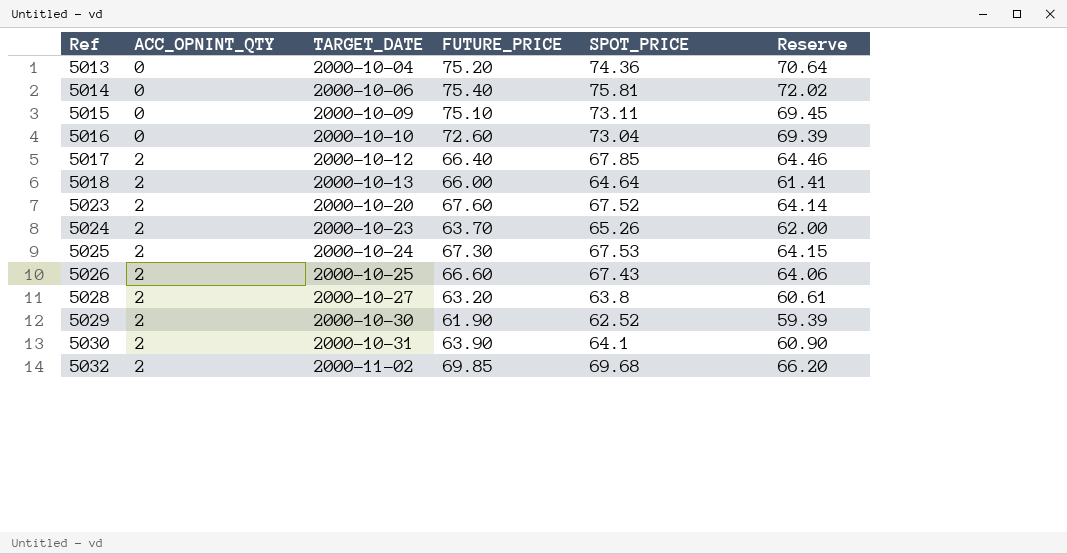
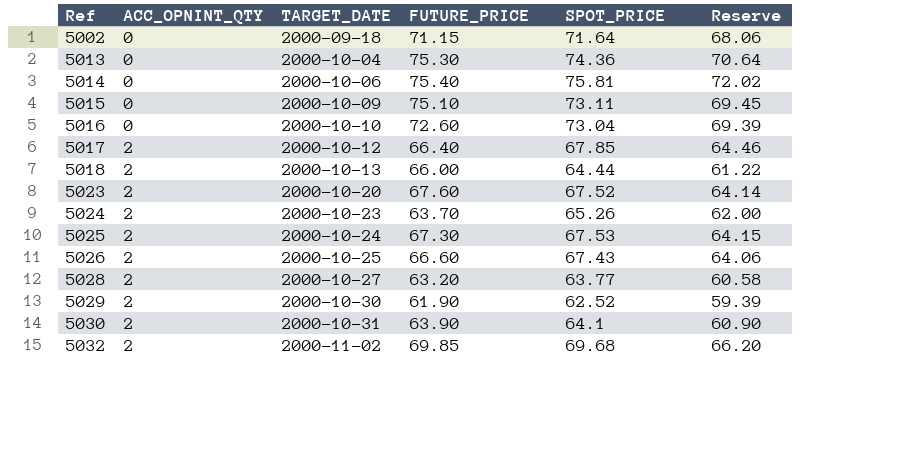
row 5002: none -> 0 | 2000-09-18 | 71.15 | 71.64 | 68.06
5013 | FUTURE_PRICE: 75.20 -> 75.30
5018 | SPOT_PRICE: 64.64 -> 64.44
5018 | Reserve: 61.41 -> 61.22
5028 | SPOT_PRICE: 63.8 -> 63.77
5028 | Reserve: 60.61 -> 60.58

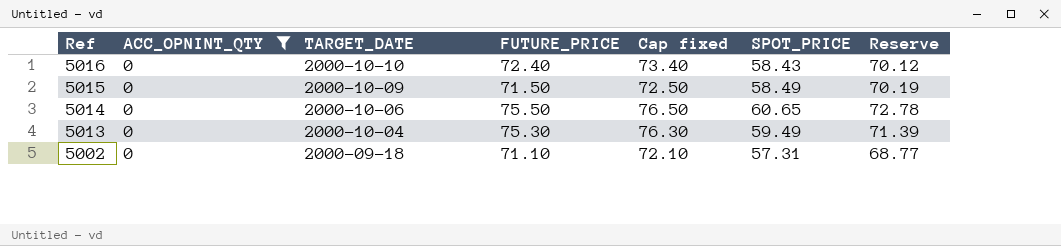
filter: none -> ACC_OPNINT_QTY = 0
row order: Ref ascending -> Ref descending
column Cap fixed | formula: none -> [FUTURE_PRICE] + 1
column Reserve | formula: [SPOT_PRICE] * 0.95 -> [SPOT_PRICE] * 1.2
5016 | FUTURE_PRICE: 72.60 -> 72.40
5016 | SPOT_PRICE: 73.04 -> 58.43
5015 | FUTURE_PRICE: 75.10 -> 71.50
5015 | SPOT_PRICE: 73.11 -> 58.49
5014 | FUTURE_PRICE: 75.40 -> 75.50
5014 | SPOT_PRICE: 75.81 -> 60.65
5013 | SPOT_PRICE: 74.36 -> 59.49
5002 | FUTURE_PRICE: 71.15 -> 71.10
5002 | SPOT_PRICE: 71.64 -> 57.31

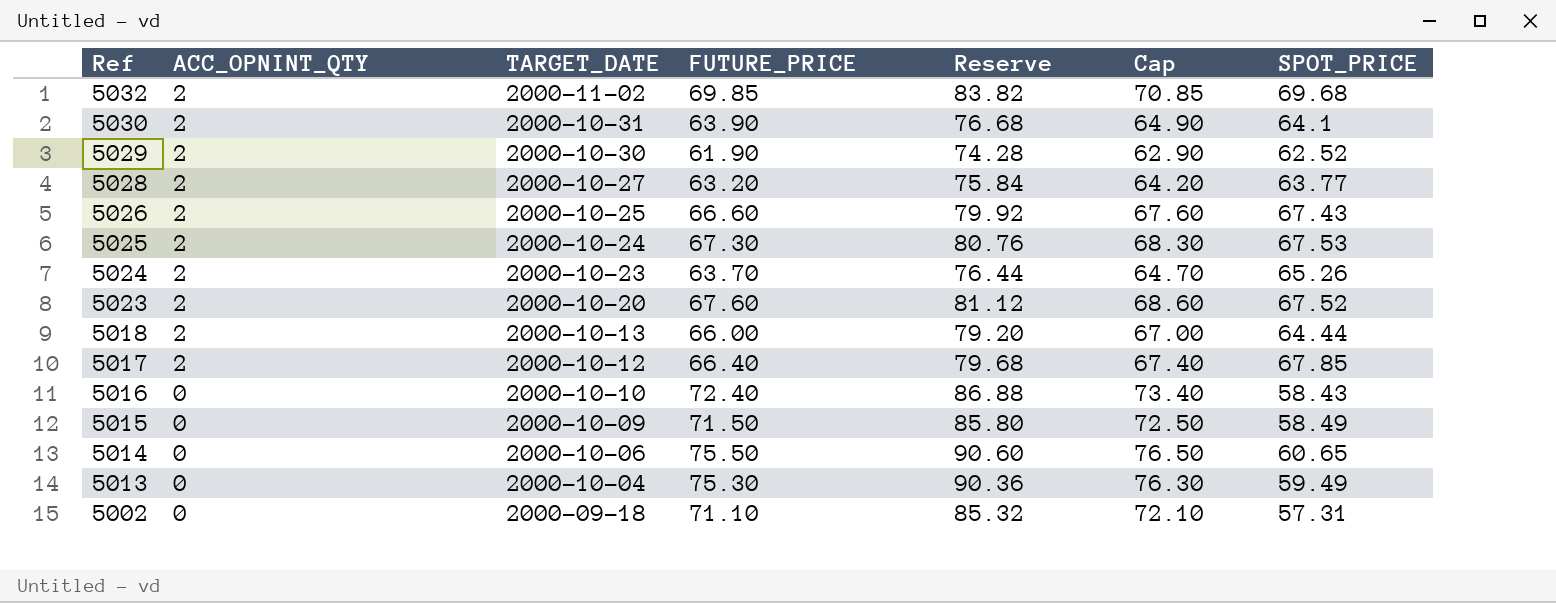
filter: ACC_OPNINT_QTY = 0 -> none
column Reserve | formula: [SPOT_PRICE] * 1.2 -> [FUTURE_PRICE] * 1.2
column Reserve | position: 7 -> 5
column name: Cap fixed -> Cap

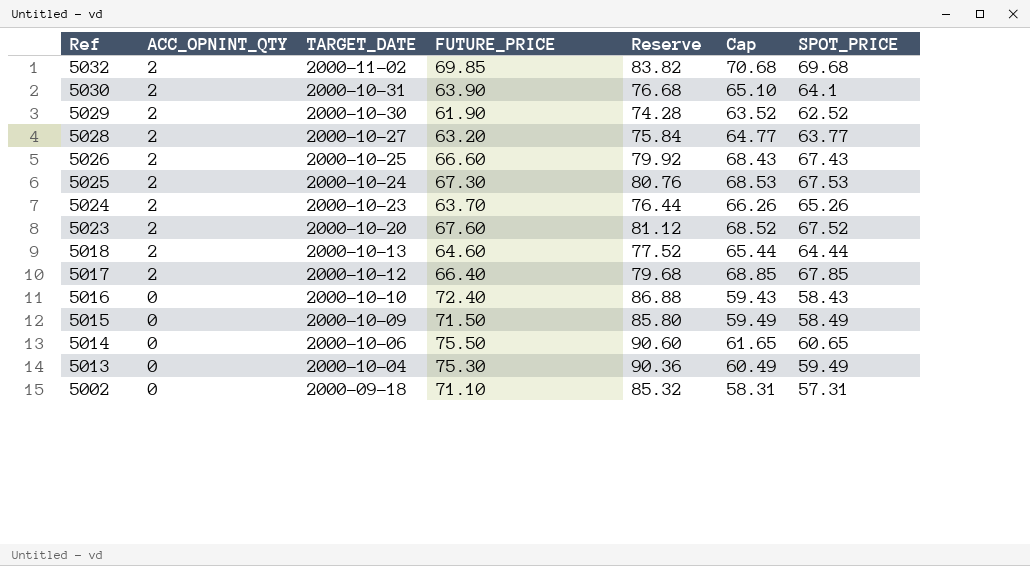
column Cap | formula: [FUTURE_PRICE] + 1 -> [SPOT_PRICE] + 1
5018 | FUTURE_PRICE: 66.00 -> 64.60
5018 | Reserve: 79.20 -> 77.52

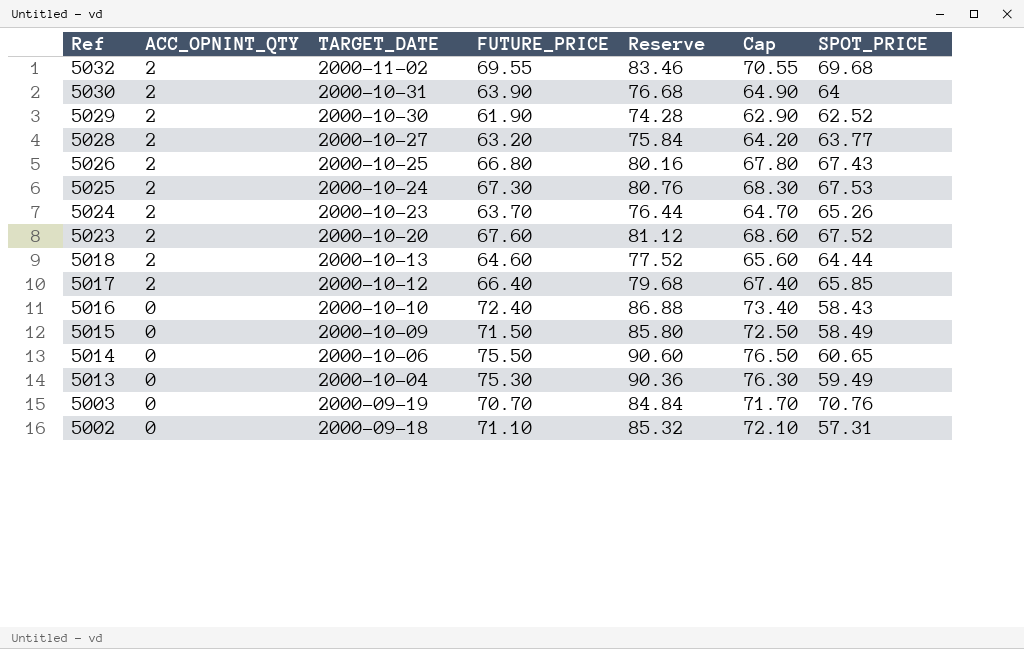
column Cap | formula: [SPOT_PRICE] + 1 -> [FUTURE_PRICE] + 1
5032 | FUTURE_PRICE: 69.85 -> 69.55
5032 | Reserve: 83.82 -> 83.46
5030 | SPOT_PRICE: 64.1 -> 64
5026 | FUTURE_PRICE: 66.60 -> 66.80
5026 | Reserve: 79.92 -> 80.16
5017 | SPOT_PRICE: 67.85 -> 65.85
row 5003: none -> 0 | 2000-09-19 | 70.70 | 84.84 | 71.70 | 70.76

